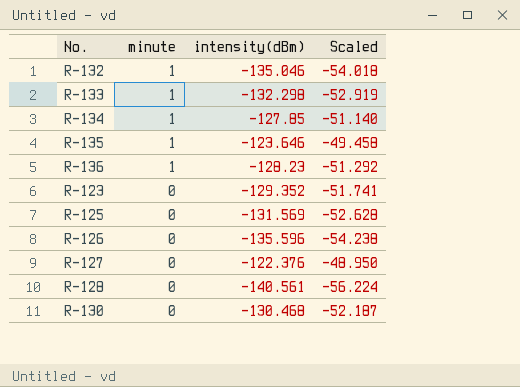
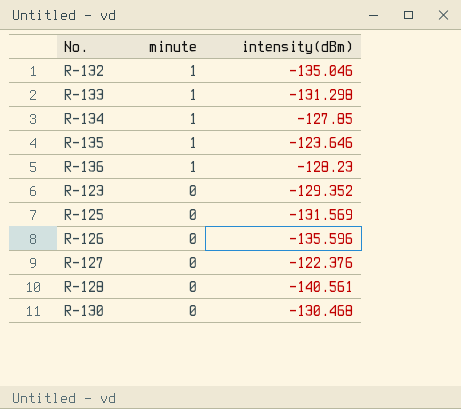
column Scaled | formula: [intensity(dBm)] * 0.4 -> none
R-133 | intensity(dBm): -132.298 -> -131.298

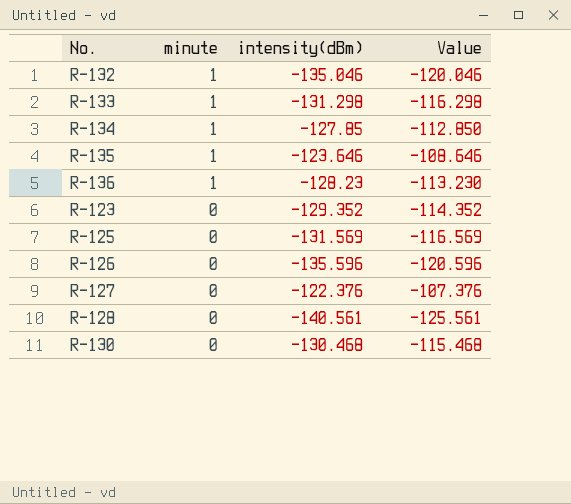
column Value | formula: none -> [intensity(dBm)] + 15

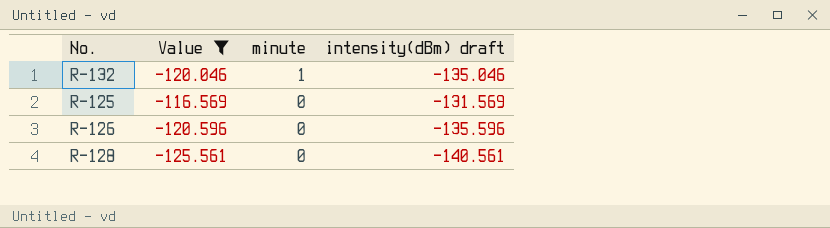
filter: none -> Value <= -116.569
column Value | position: 4 -> 2
column name: intensity(dBm) -> intensity(dBm) draft

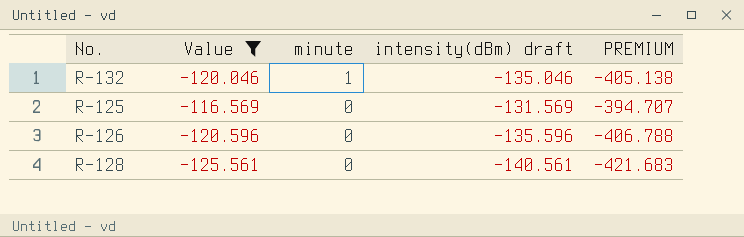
column PREMIUM | formula: none -> [intensity(dBm) draft] * 3

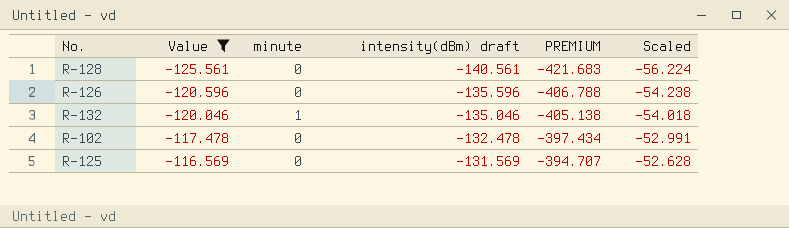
row order: minute descending -> Value ascending
column Scaled | formula: none -> [intensity(dBm) draft] * 0.4
row R-102: none -> -117.478 | 0 | -132.478 | -397.434 | -52.991

